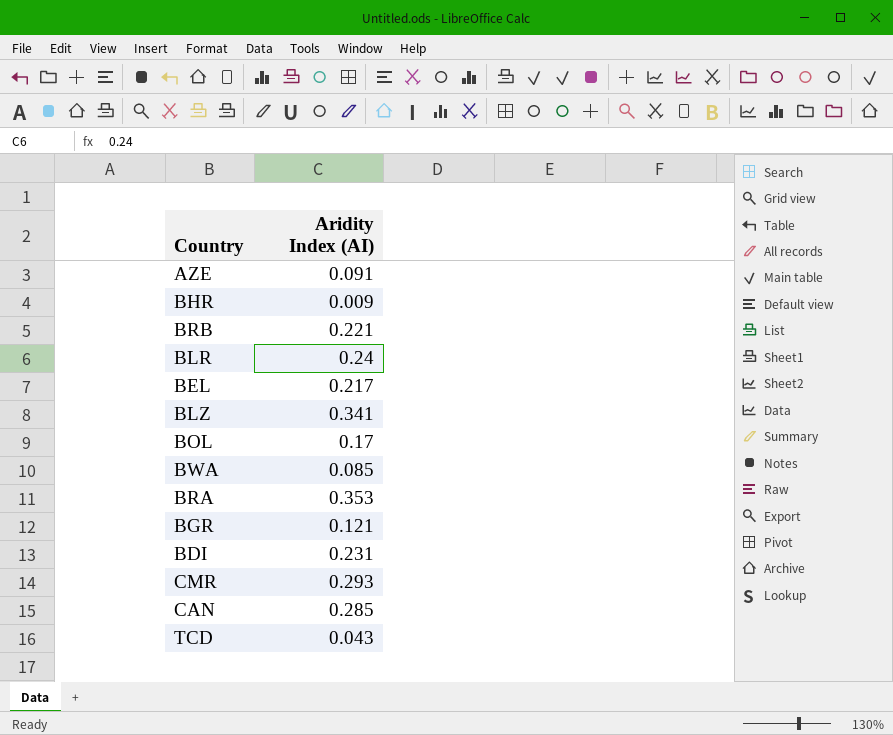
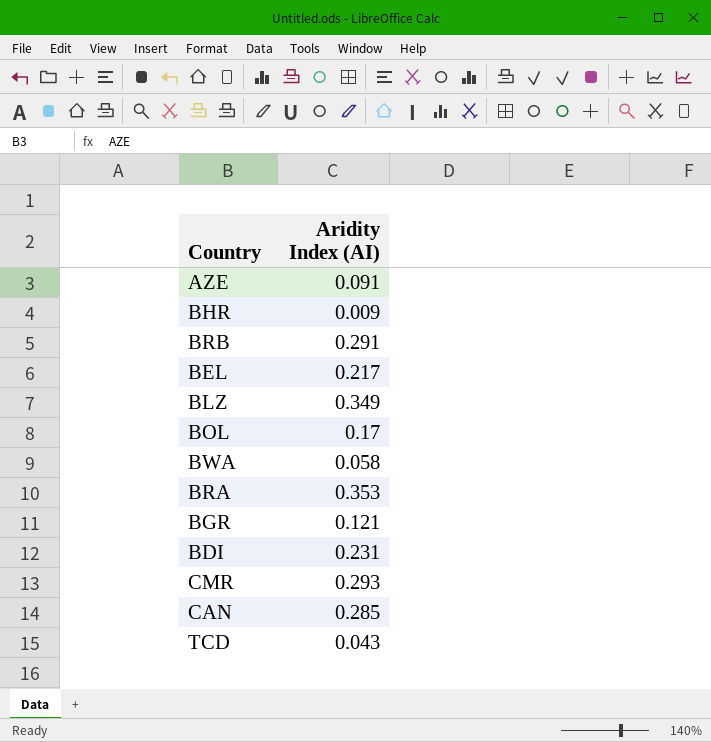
row BLR: 0.24 -> none
BRB | Aridity Index (AI): 0.221 -> 0.291
BLZ | Aridity Index (AI): 0.341 -> 0.349
BWA | Aridity Index (AI): 0.085 -> 0.058

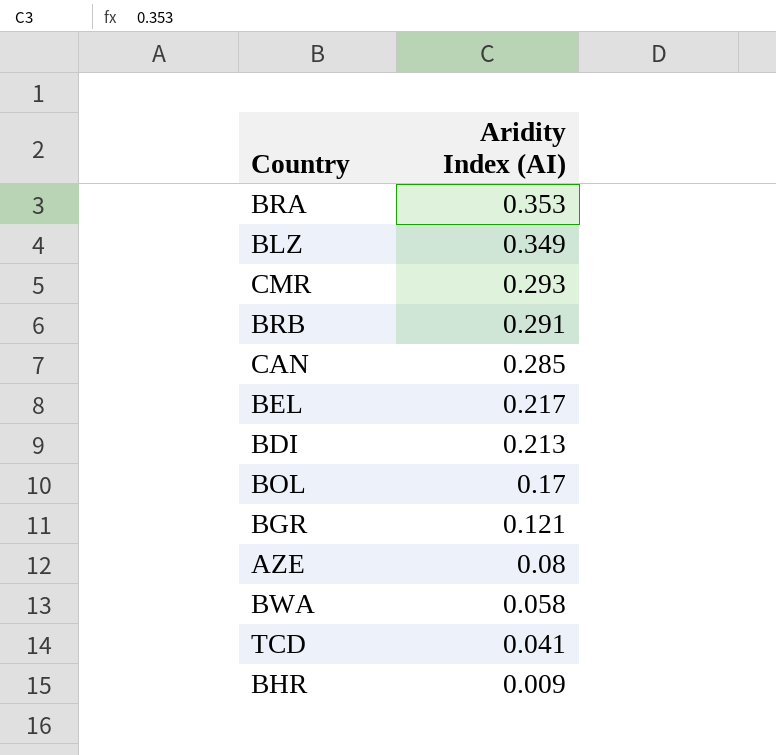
row order: none -> Aridity Index (AI) descending
BDI | Aridity Index (AI): 0.231 -> 0.213
AZE | Aridity Index (AI): 0.091 -> 0.08
TCD | Aridity Index (AI): 0.043 -> 0.041

